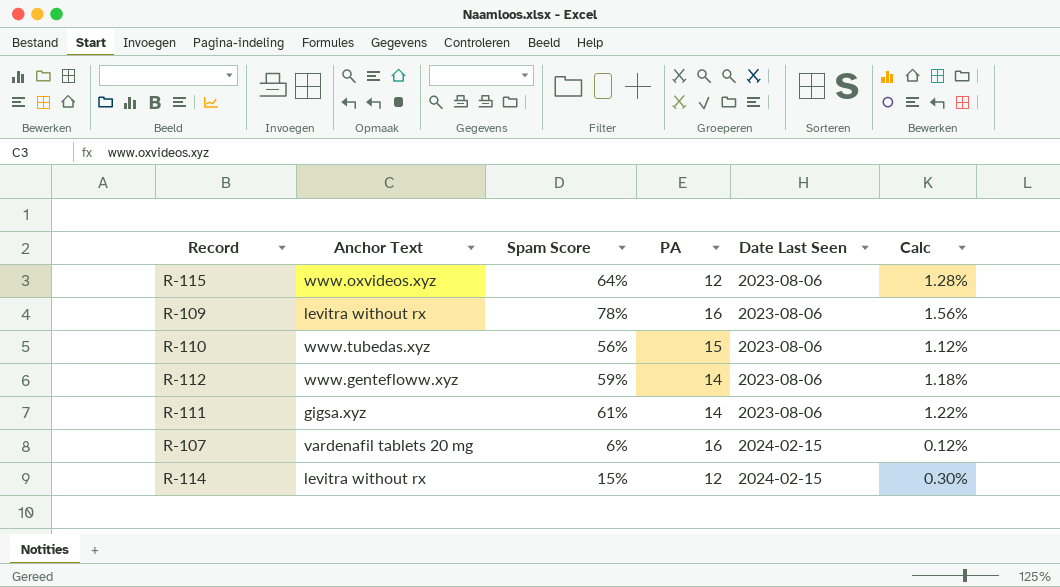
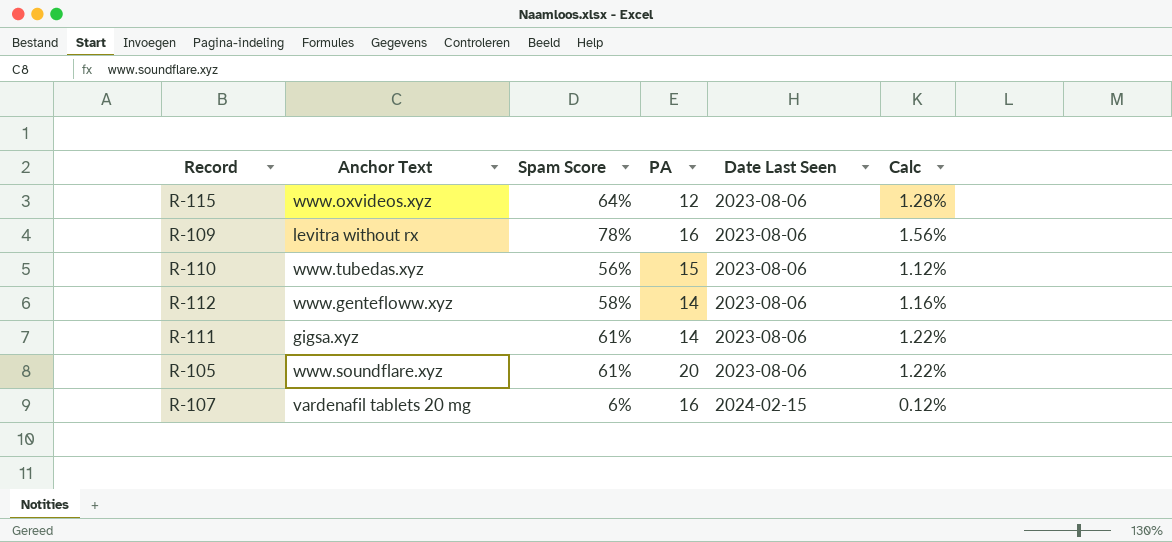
row R-114: levitra without rx | 15% | 12 | 2024-02-15 | 0.30% -> none
R-112 | Spam Score: 59% -> 58%
R-112 | Calc: 1.18% -> 1.16%
row R-105: none -> www.soundflare.xyz | 61% | 20 | 2023-08-06 | 1.22%

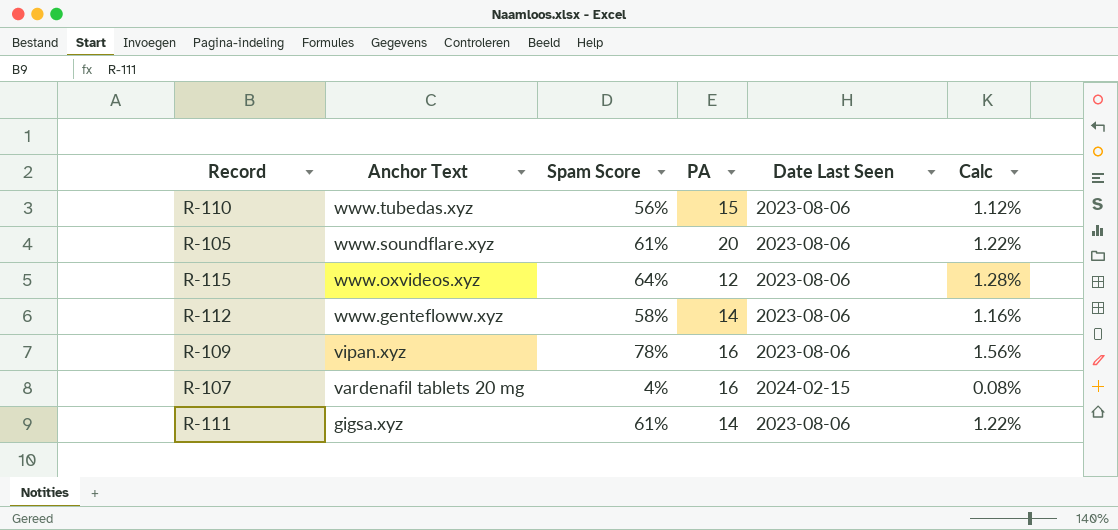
row order: Date Last Seen ascending -> Anchor Text descending
R-109 | Anchor Text: levitra without rx -> vipan.xyz
R-107 | Spam Score: 6% -> 4%
R-107 | Calc: 0.12% -> 0.08%

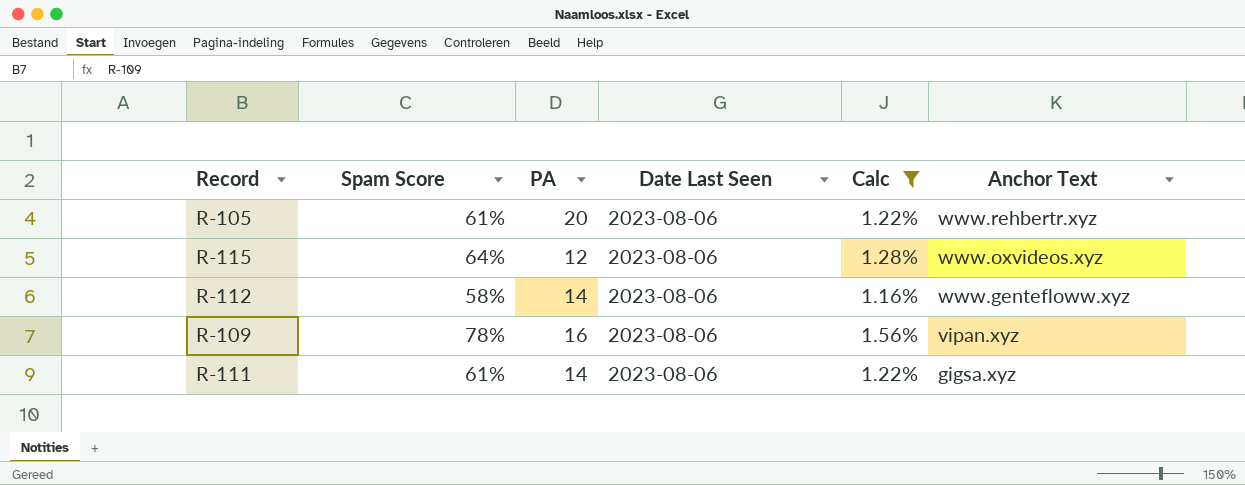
filter: none -> Calc >= 1.16%
column Anchor Text | position: 2 -> 6
R-105 | Anchor Text: www.soundflare.xyz -> www.rehbertr.xyz

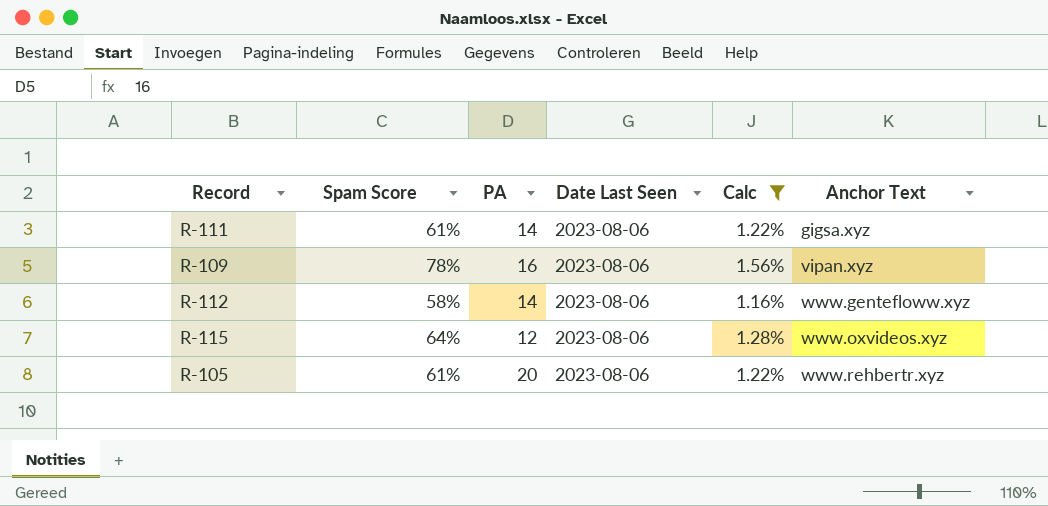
row order: Anchor Text descending -> Anchor Text ascending

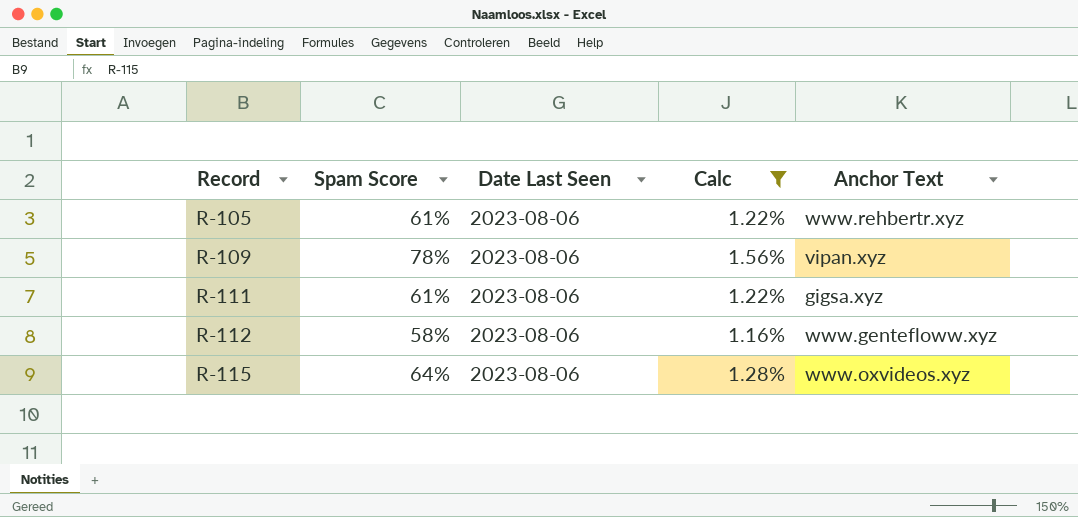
row order: Anchor Text ascending -> Record ascending
column PA | position: 3 -> none

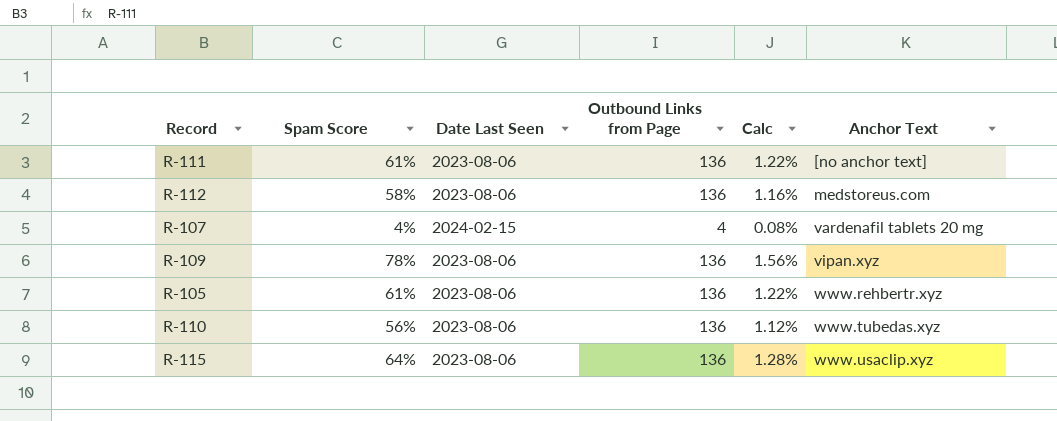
filter: Calc >= 1.16% -> none
row order: Record ascending -> Anchor Text ascending
column Outbound Links from Page | position: none -> 4
R-111 | Anchor Text: gigsa.xyz -> [no anchor text]
R-112 | Anchor Text: www.gentefloww.xyz -> medstoreus.com
R-115 | Anchor Text: www.oxvideos.xyz -> www.usaclip.xyz

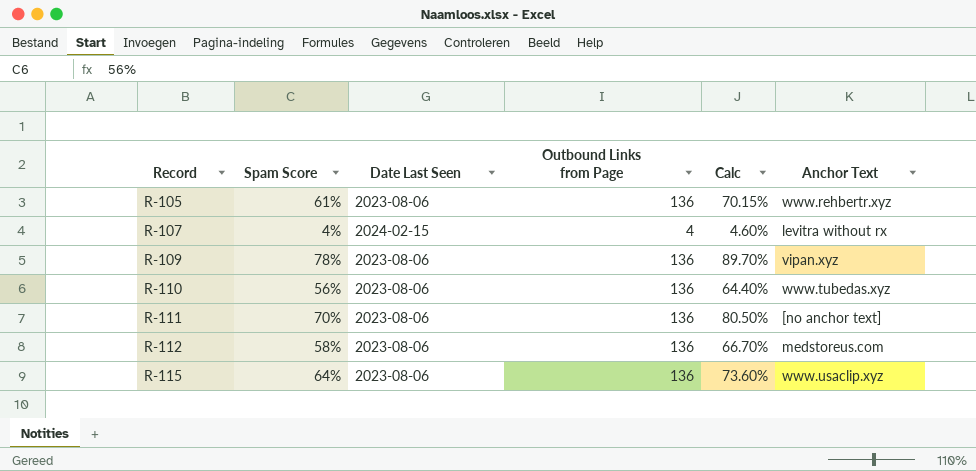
row order: Anchor Text ascending -> Record ascending
column Calc | formula: [Spam Score] * 0.02 -> [Spam Score] * 1.15
R-107 | Anchor Text: vardenafil tablets 20 mg -> levitra without rx
R-111 | Spam Score: 61% -> 70%

